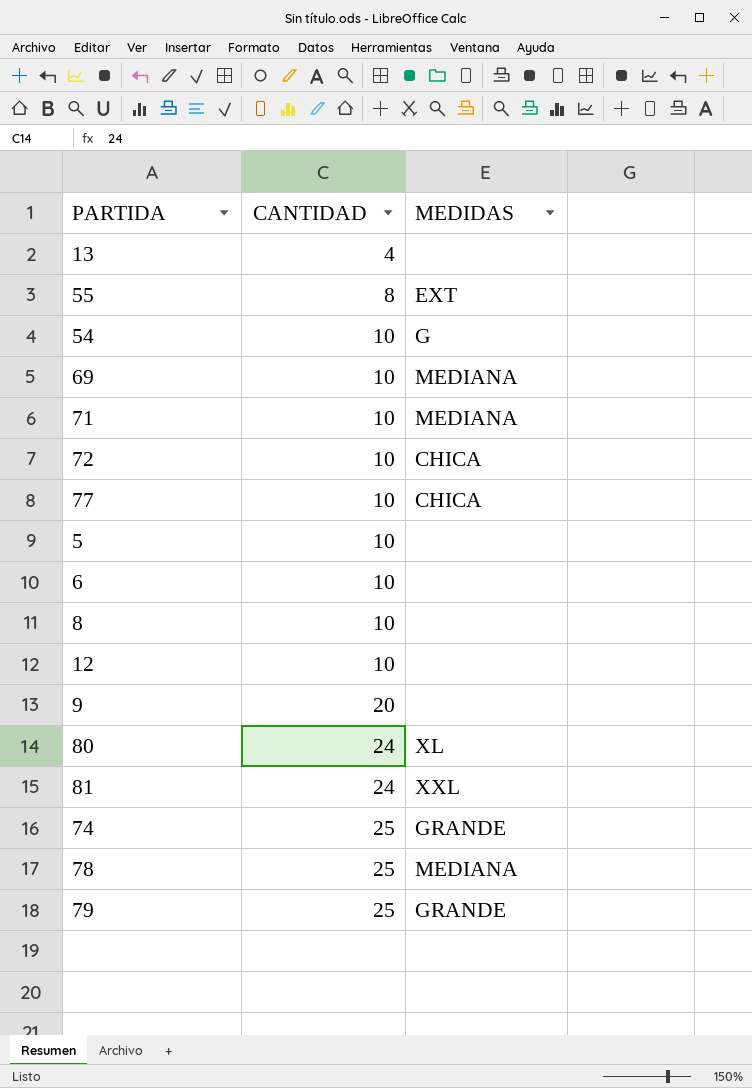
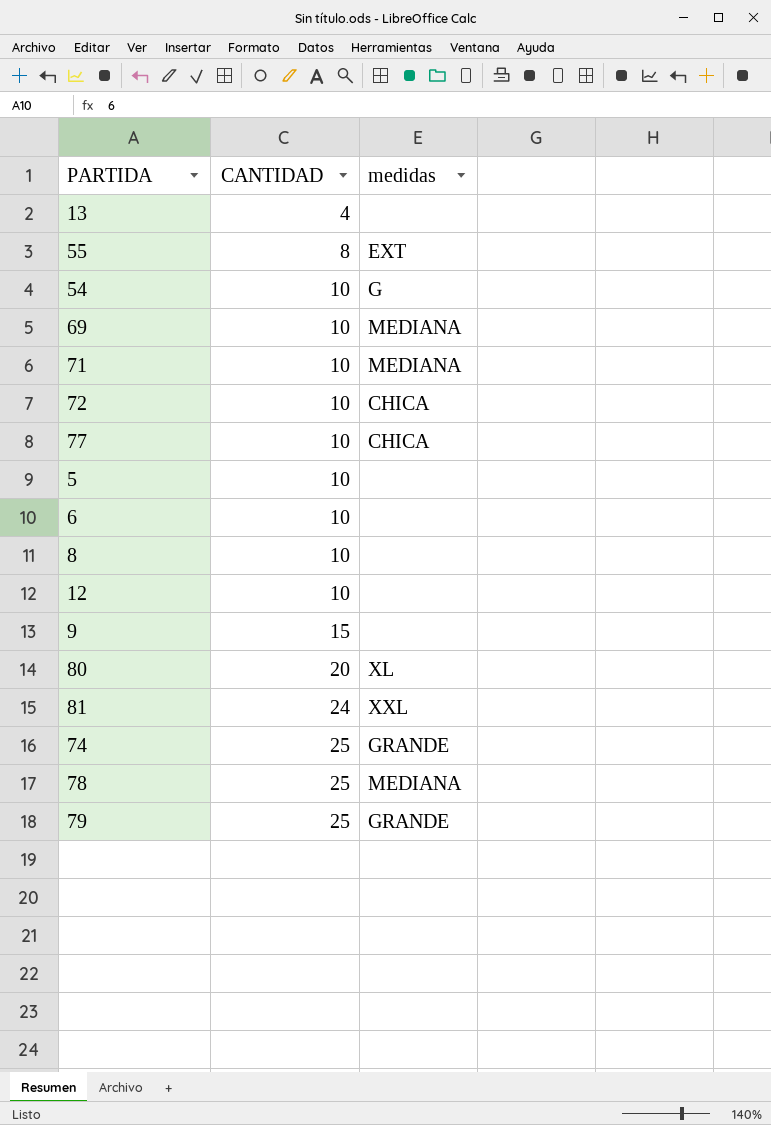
column name: MEDIDAS -> medidas
9 | CANTIDAD: 20 -> 15
80 | CANTIDAD: 24 -> 20

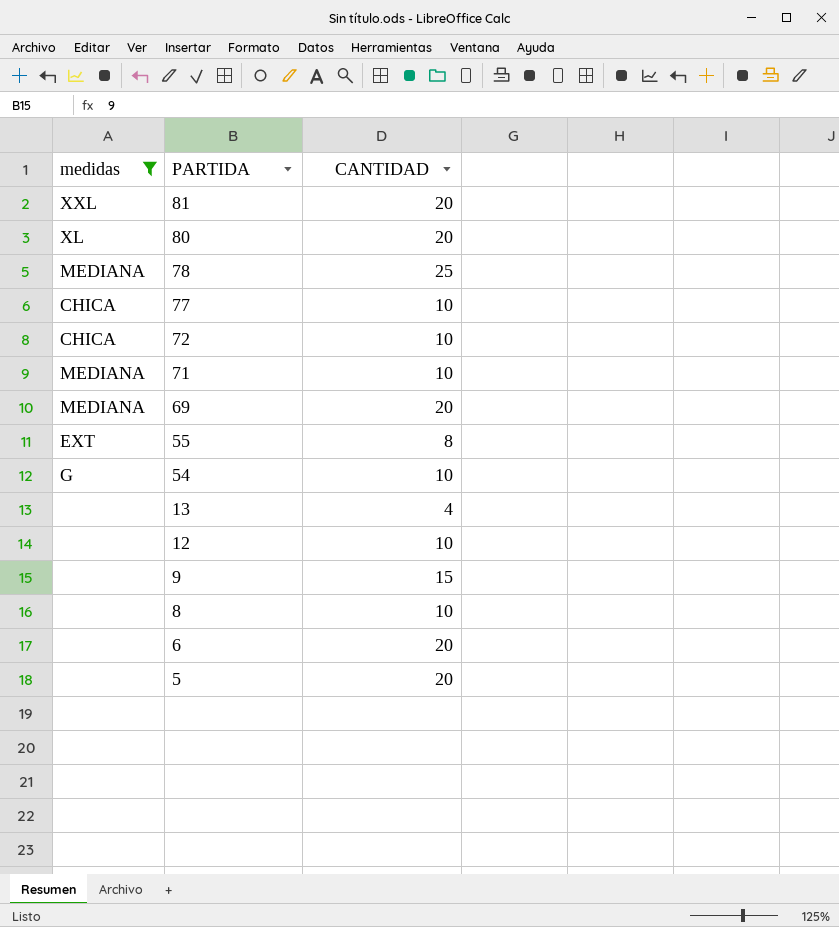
filter: none -> medidas != GRANDE
row order: CANTIDAD ascending -> PARTIDA descending
column medidas | position: 3 -> 1
81 | CANTIDAD: 24 -> 20
69 | CANTIDAD: 10 -> 20
6 | CANTIDAD: 10 -> 20
5 | CANTIDAD: 10 -> 20

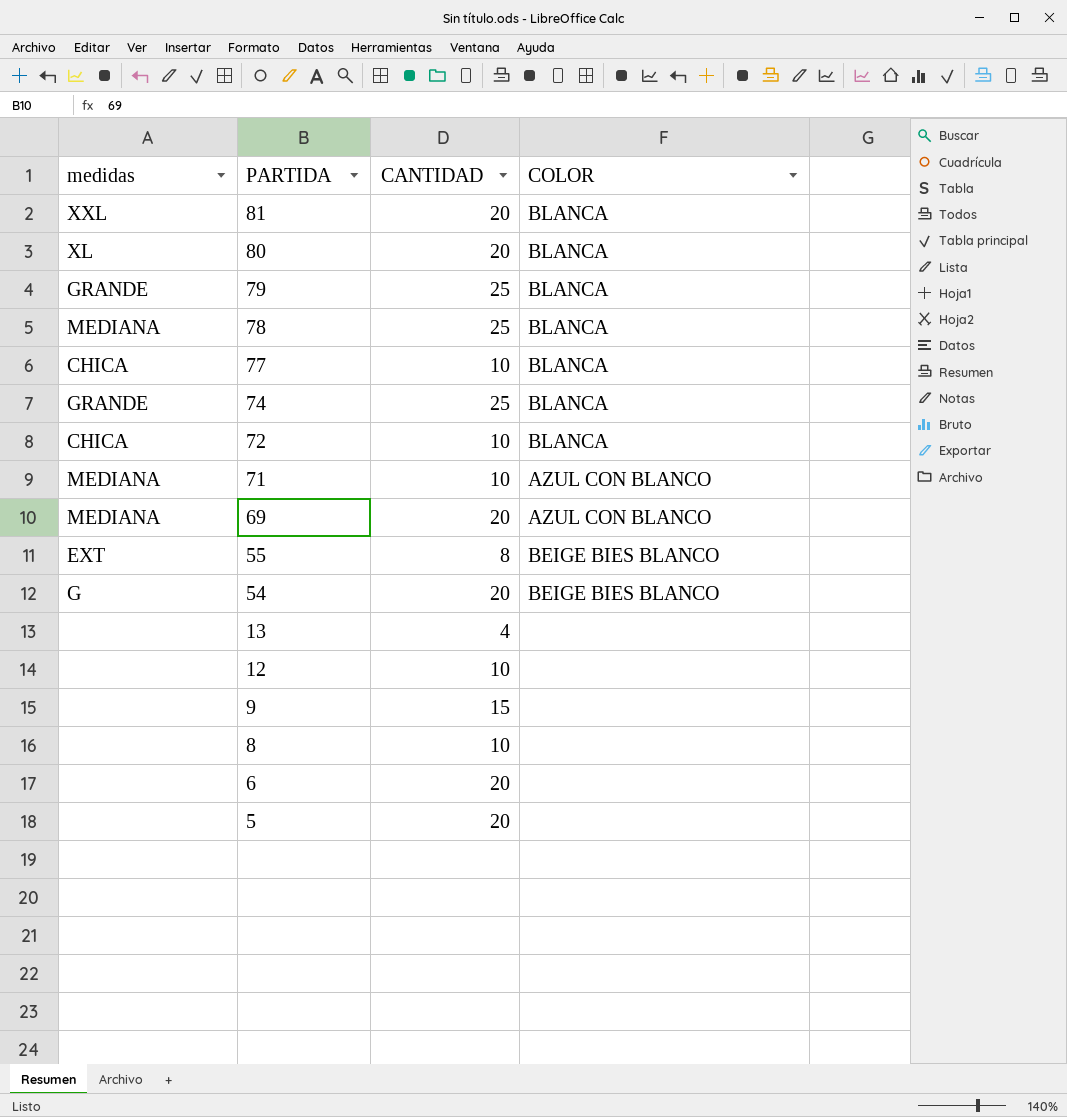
filter: medidas != GRANDE -> none
column COLOR | position: none -> 4
54 | CANTIDAD: 10 -> 20

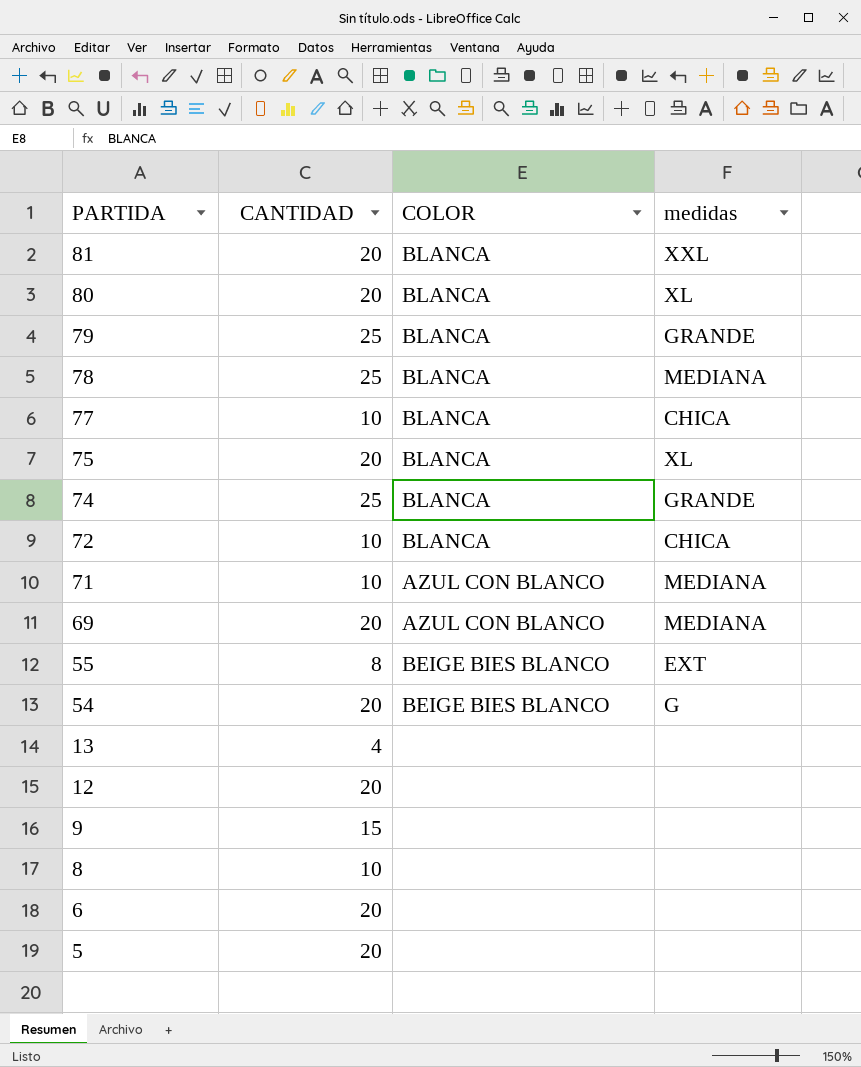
column medidas | position: 1 -> 4
row 75: none -> 20 | BLANCA | XL
12 | CANTIDAD: 10 -> 20

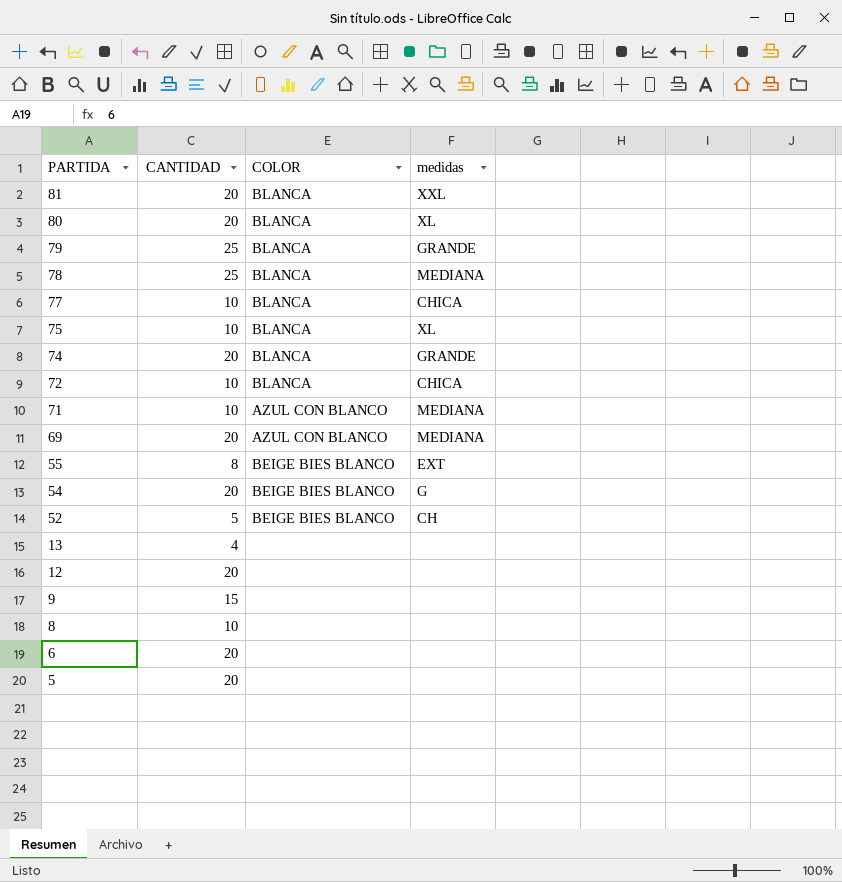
75 | CANTIDAD: 20 -> 10
74 | CANTIDAD: 25 -> 20
row 52: none -> 5 | BEIGE BIES BLANCO | CH

